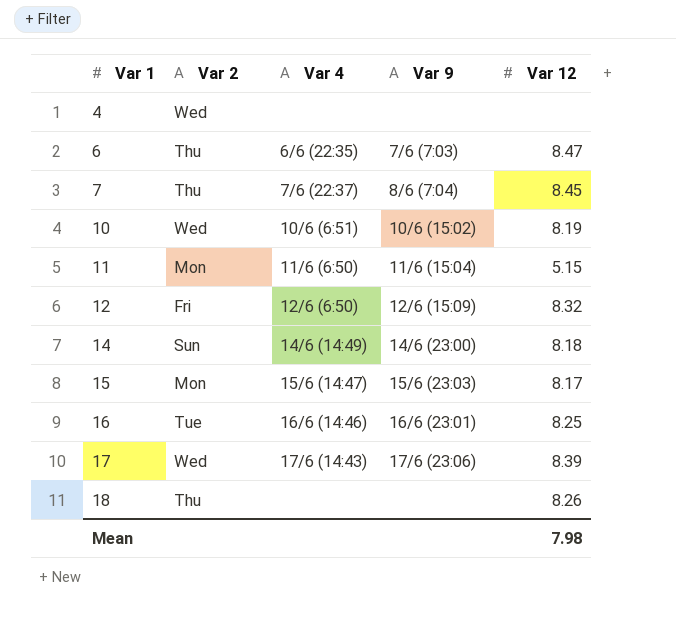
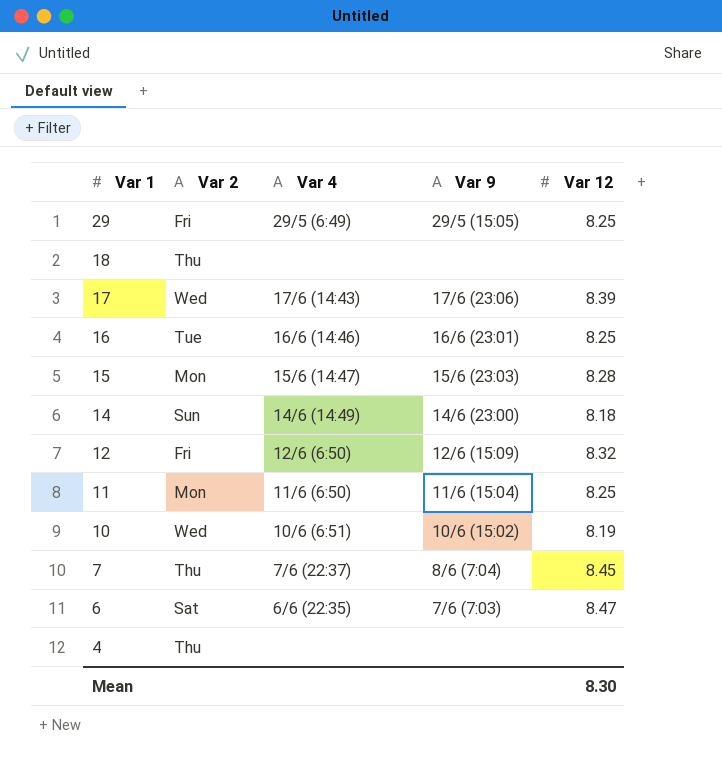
row order: Var 1 ascending -> Var 1 descending
row 29: none -> Fri | 29/5 (6:49) | 29/5 (15:05) | 8.25
18 | Var 12: 8.26 -> none
15 | Var 12: 8.17 -> 8.28
11 | Var 12: 5.15 -> 8.25
6 | Var 2: Thu -> Sat
4 | Var 2: Wed -> Thu
Mean | Var 12: 7.98 -> 8.30

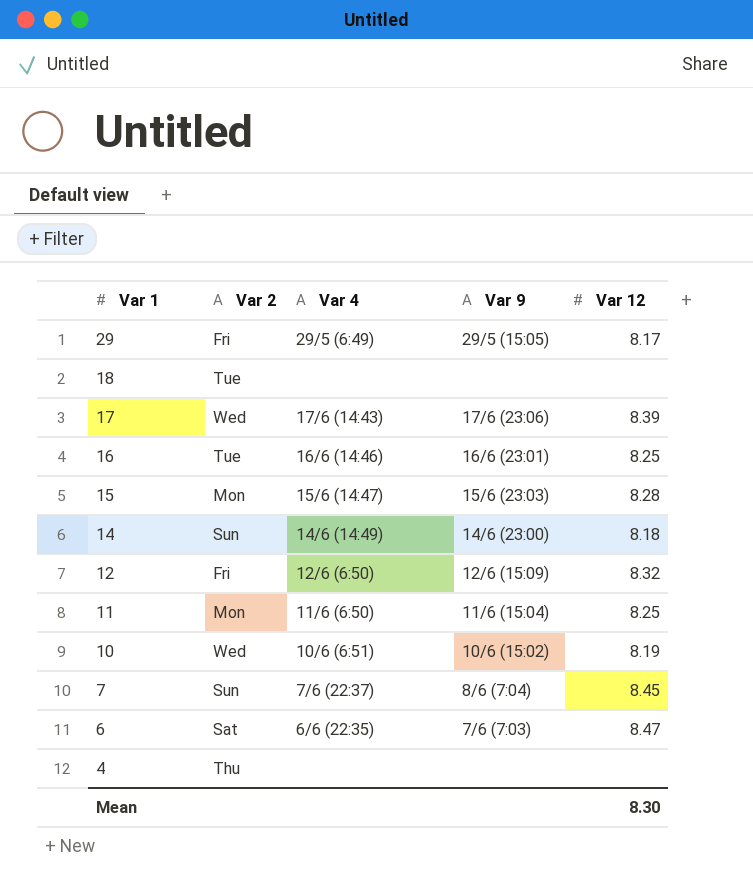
29 | Var 12: 8.25 -> 8.17
18 | Var 2: Thu -> Tue
7 | Var 2: Thu -> Sun

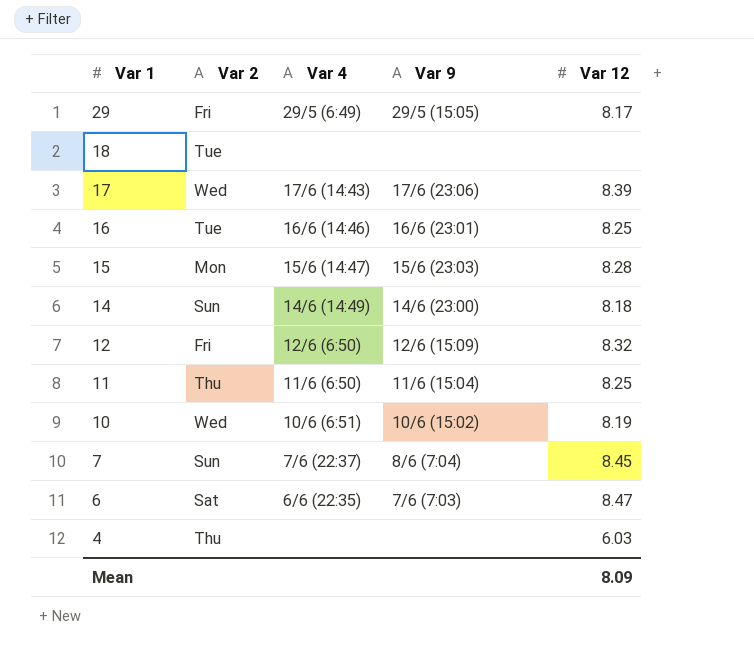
11 | Var 2: Mon -> Thu
4 | Var 12: none -> 6.03
Mean | Var 12: 8.30 -> 8.09

